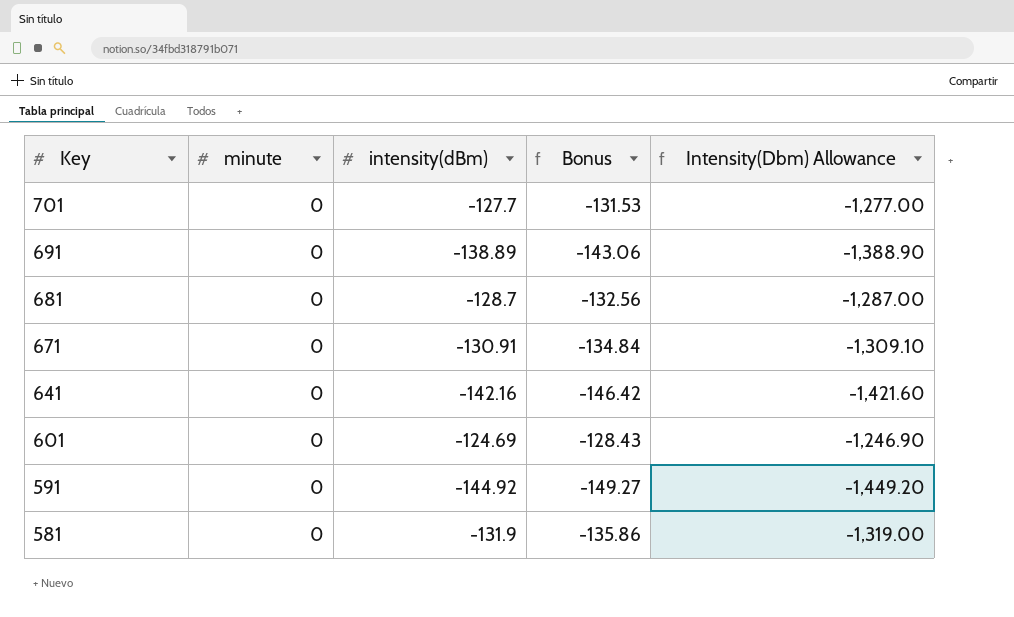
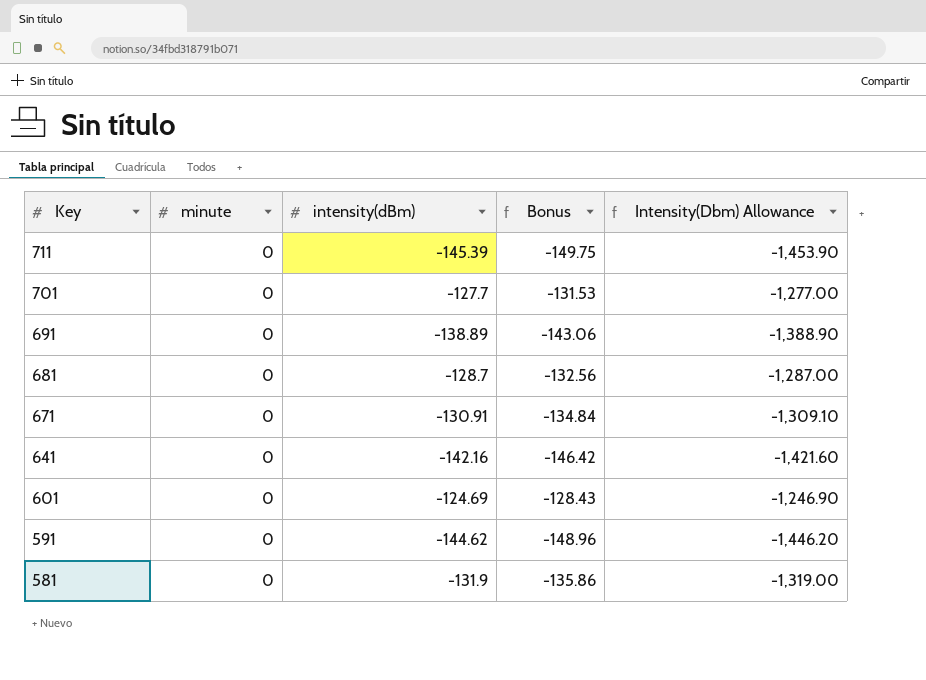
row 711: none -> 0 | -145.39 | -149.75 | -1,453.90
591 | intensity(dBm): -144.92 -> -144.62
591 | Bonus: -149.27 -> -148.96
591 | Intensity(Dbm) Allowance: -1,449.20 -> -1,446.20

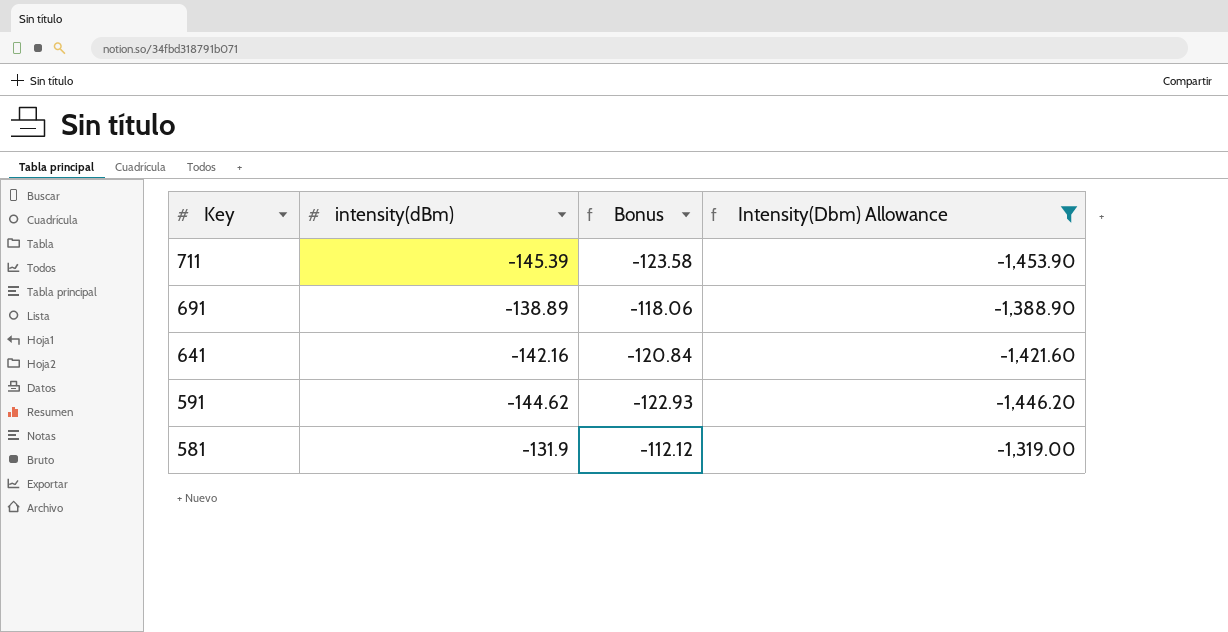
filter: none -> Intensity(Dbm) Allowance <= -1,319.00
column minute | position: 2 -> none
column Bonus | formula: [intensity(dBm)] * 1.03 -> [intensity(dBm)] * 0.85

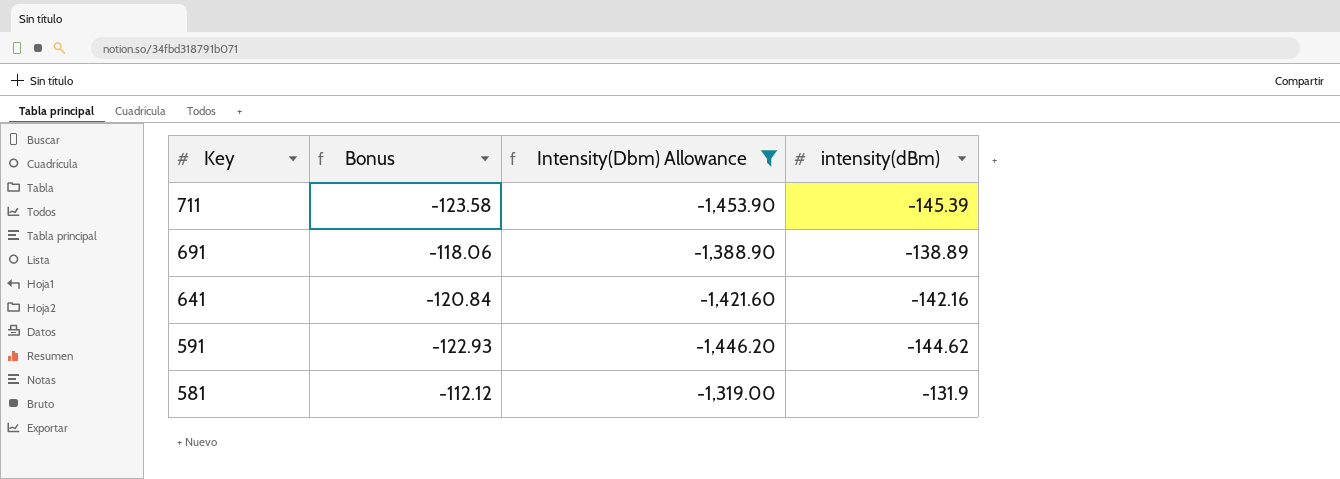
column intensity(dBm) | position: 2 -> 4

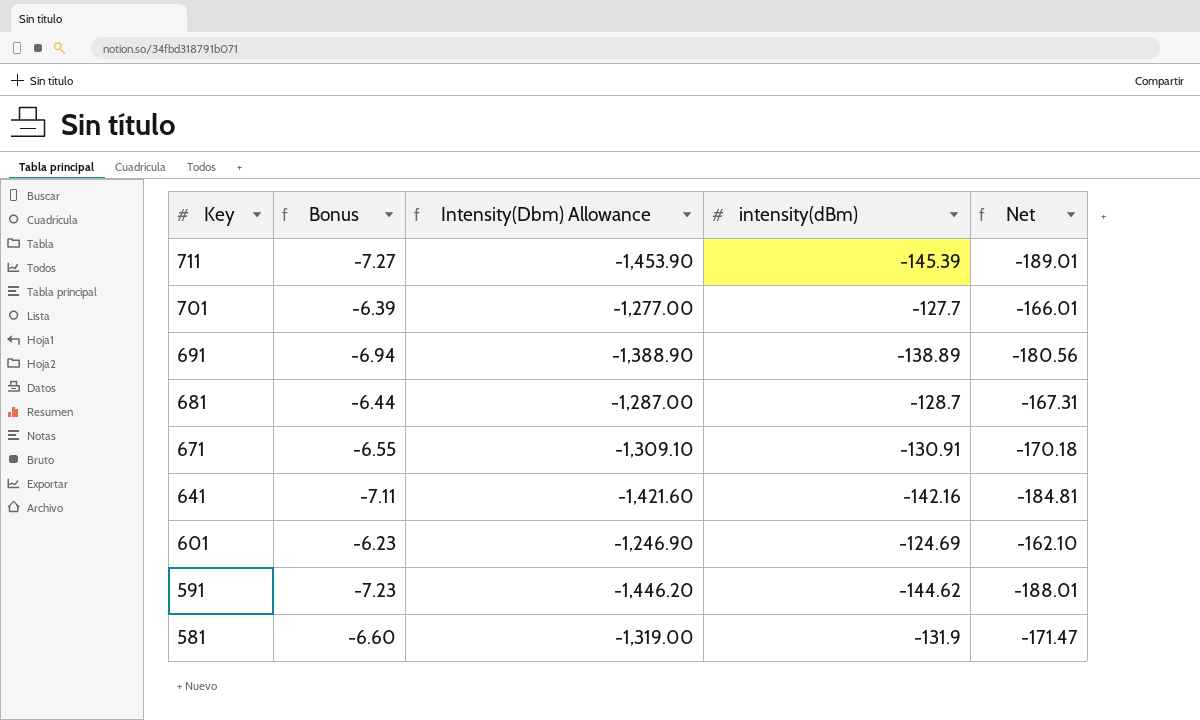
filter: Intensity(Dbm) Allowance <= -1,319.00 -> none
column Bonus | formula: [intensity(dBm)] * 0.85 -> [intensity(dBm)] * 0.05
column Net | formula: none -> [intensity(dBm)] * 1.3

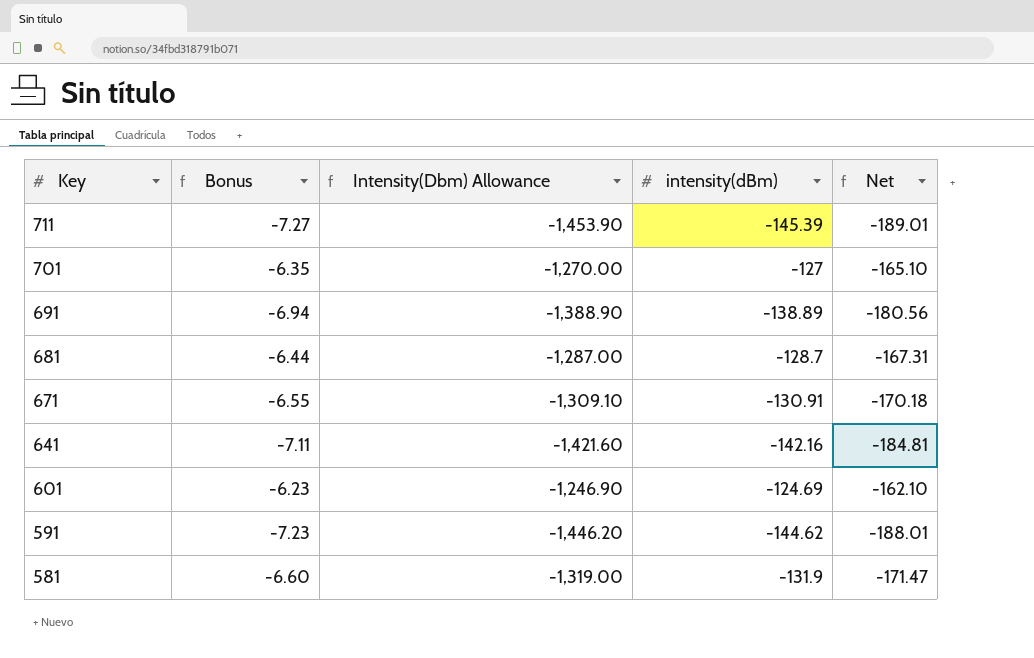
701 | Bonus: -6.39 -> -6.35
701 | Intensity(Dbm) Allowance: -1,277.00 -> -1,270.00
701 | intensity(dBm): -127.7 -> -127
701 | Net: -166.01 -> -165.10

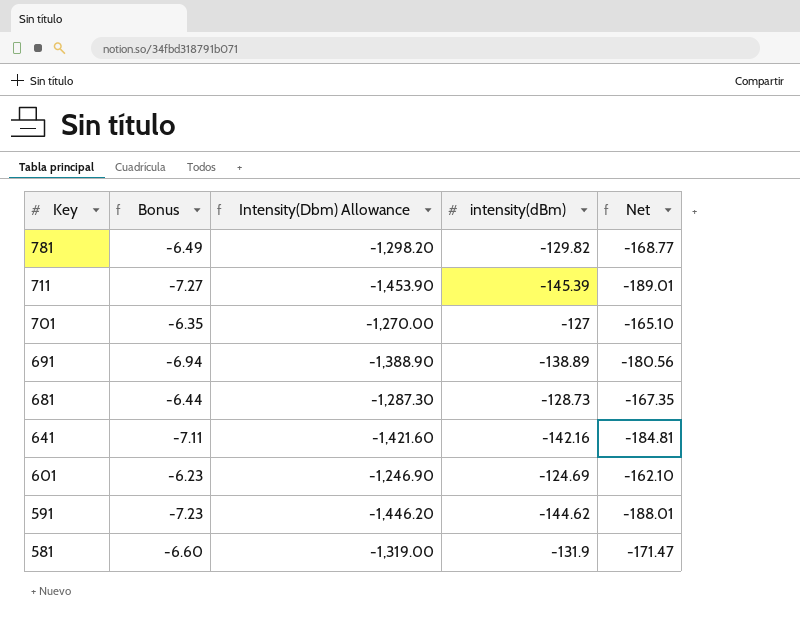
row 671: -6.55 | -1,309.10 | -130.91 | -170.18 -> none
row 781: none -> -6.49 | -1,298.20 | -129.82 | -168.77
681 | Intensity(Dbm) Allowance: -1,287.00 -> -1,287.30
681 | intensity(dBm): -128.7 -> -128.73
681 | Net: -167.31 -> -167.35

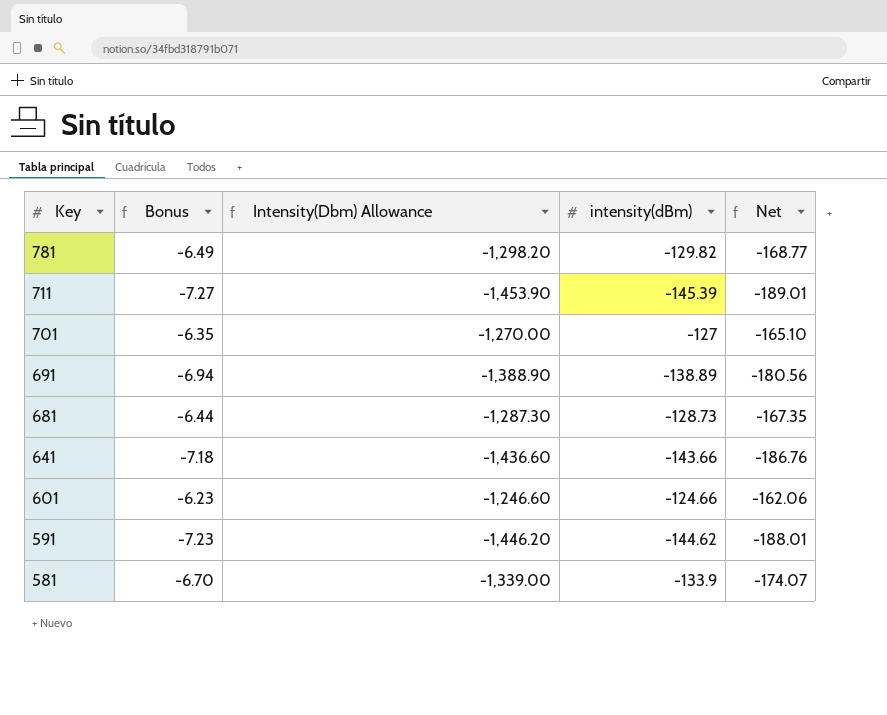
641 | Bonus: -7.11 -> -7.18
641 | Intensity(Dbm) Allowance: -1,421.60 -> -1,436.60
641 | intensity(dBm): -142.16 -> -143.66
641 | Net: -184.81 -> -186.76
601 | Intensity(Dbm) Allowance: -1,246.90 -> -1,246.60
601 | intensity(dBm): -124.69 -> -124.66
601 | Net: -162.10 -> -162.06
581 | Bonus: -6.60 -> -6.70
581 | Intensity(Dbm) Allowance: -1,319.00 -> -1,339.00
581 | intensity(dBm): -131.9 -> -133.9
581 | Net: -171.47 -> -174.07

